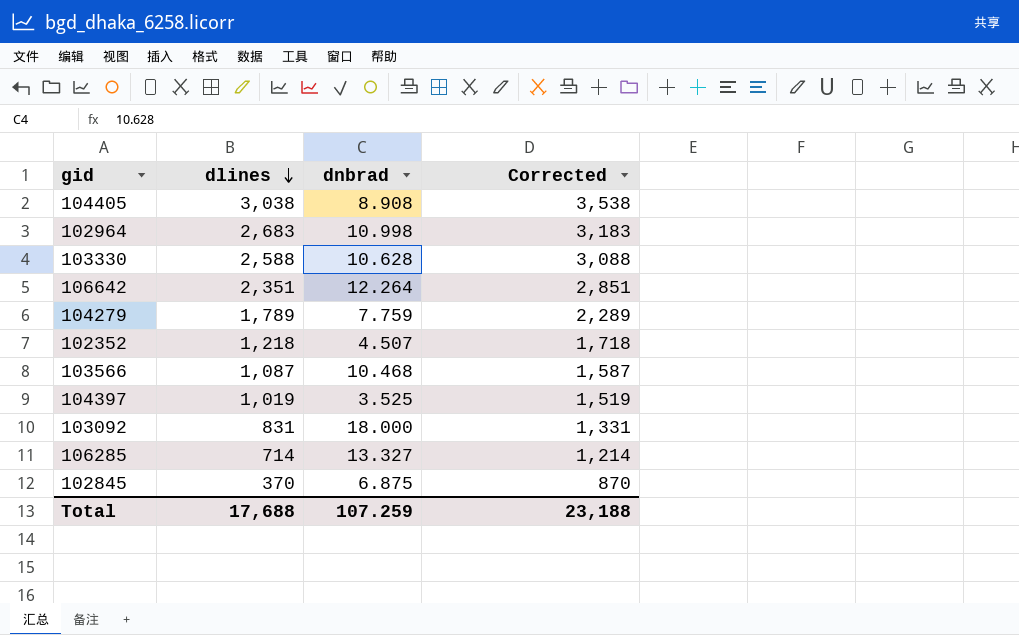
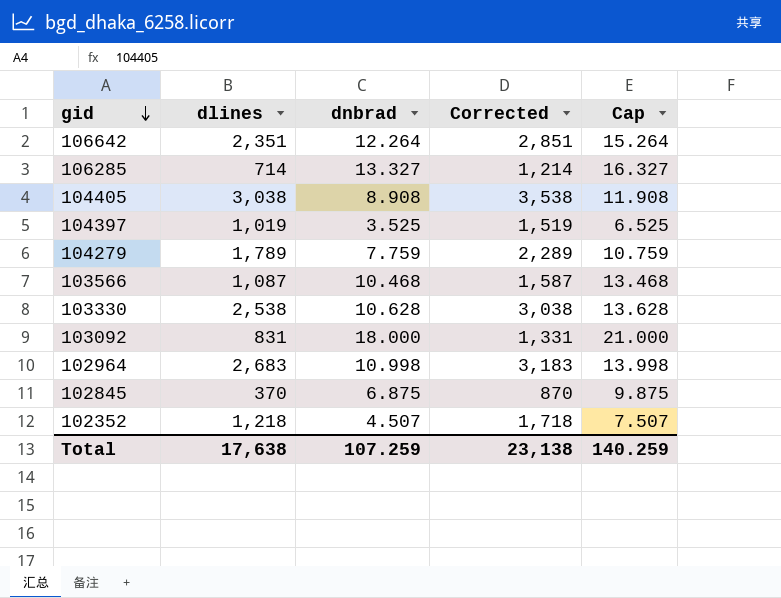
row order: dlines descending -> gid descending
column Cap | formula: none -> [dnbrad] + 3
103330 | dlines: 2,588 -> 2,538
103330 | Corrected: 3,088 -> 3,038
Total | dlines: 17,688 -> 17,638
Total | Corrected: 23,188 -> 23,138

